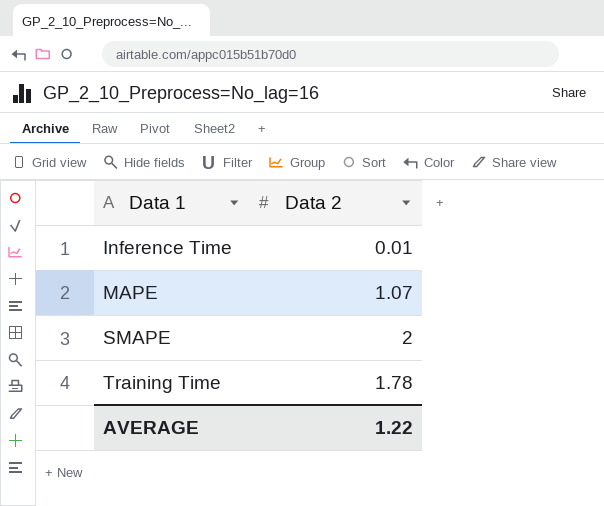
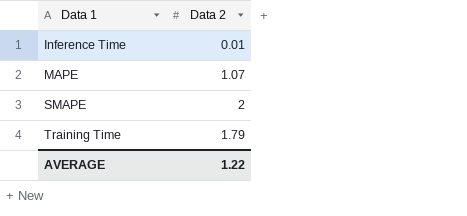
Training Time | Data 2: 1.78 -> 1.79

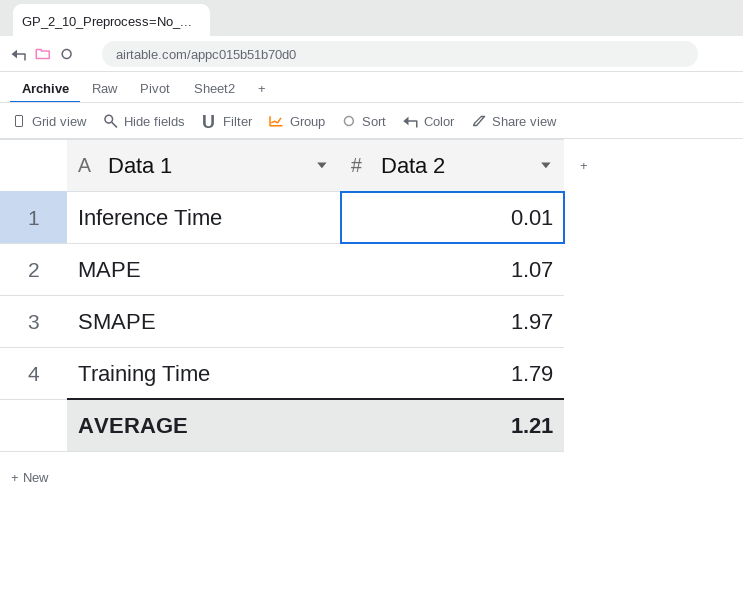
SMAPE | Data 2: 2 -> 1.97
AVERAGE | Data 2: 1.22 -> 1.21

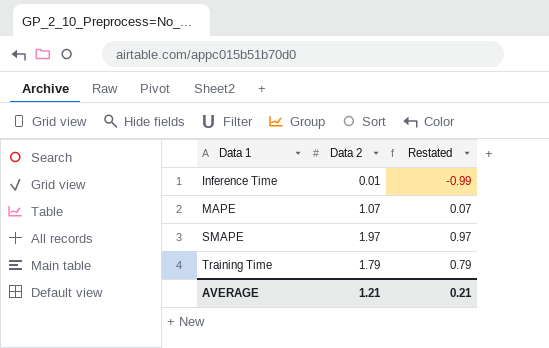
column Restated | formula: none -> [Data 2] - 1

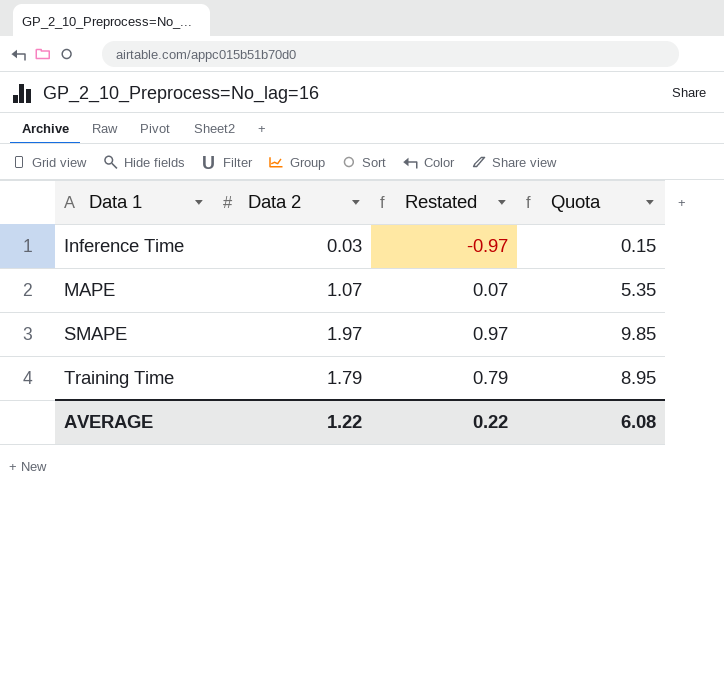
column Quota | formula: none -> [Data 2] * 5
Inference Time | Data 2: 0.01 -> 0.03
Inference Time | Restated: -0.99 -> -0.97
AVERAGE | Data 2: 1.21 -> 1.22
AVERAGE | Restated: 0.21 -> 0.22

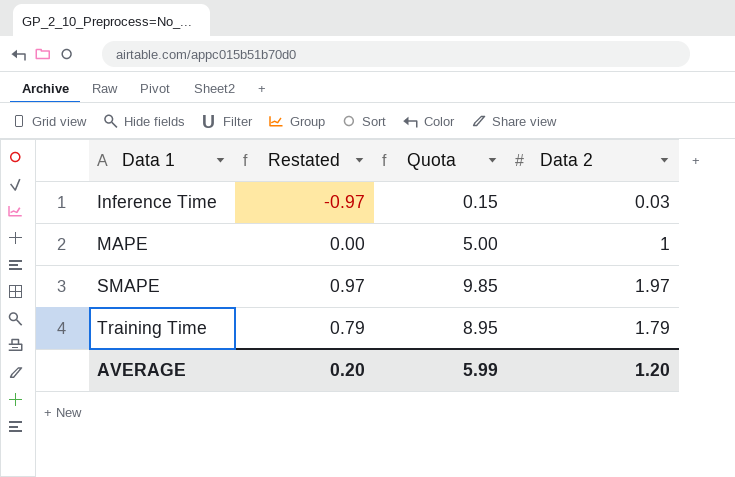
column Data 2 | position: 2 -> 4
MAPE | Restated: 0.07 -> 0.00
MAPE | Quota: 5.35 -> 5.00
MAPE | Data 2: 1.07 -> 1
AVERAGE | Restated: 0.22 -> 0.20
AVERAGE | Quota: 6.08 -> 5.99
AVERAGE | Data 2: 1.22 -> 1.20

